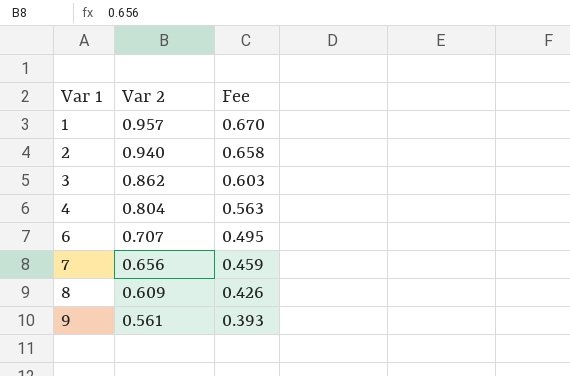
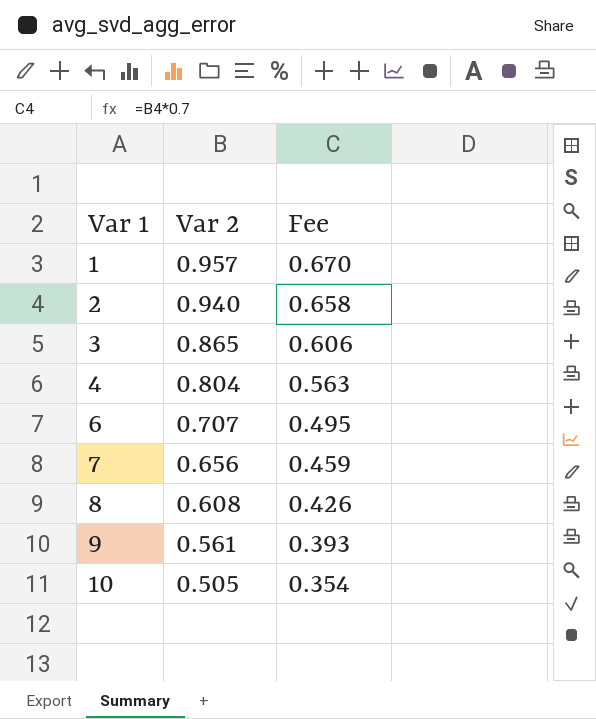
3 | Var 2: 0.862 -> 0.865
3 | Fee: 0.603 -> 0.606
8 | Var 2: 0.609 -> 0.608
row 10: none -> 0.505 | 0.354

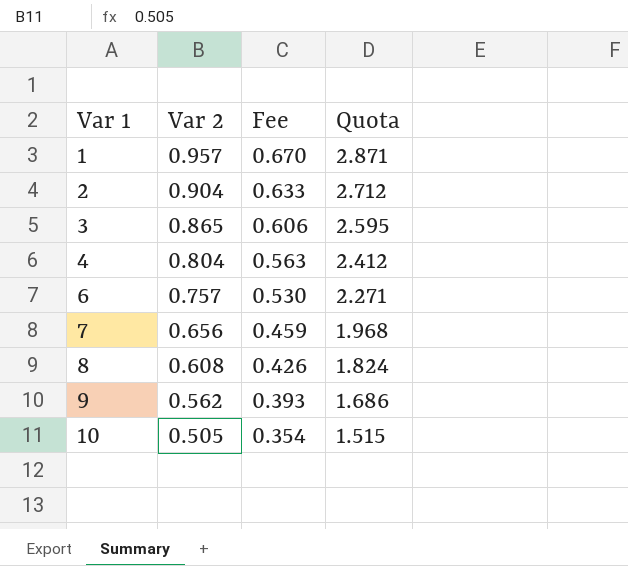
column Quota | formula: none -> [Var 2] * 3
2 | Var 2: 0.940 -> 0.904
2 | Fee: 0.658 -> 0.633
6 | Var 2: 0.707 -> 0.757
6 | Fee: 0.495 -> 0.530
9 | Var 2: 0.561 -> 0.562

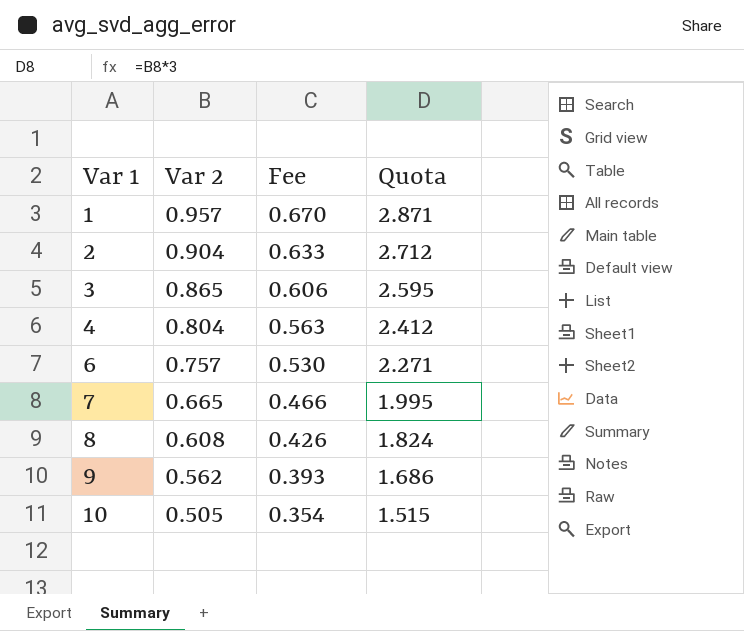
7 | Var 2: 0.656 -> 0.665
7 | Fee: 0.459 -> 0.466
7 | Quota: 1.968 -> 1.995

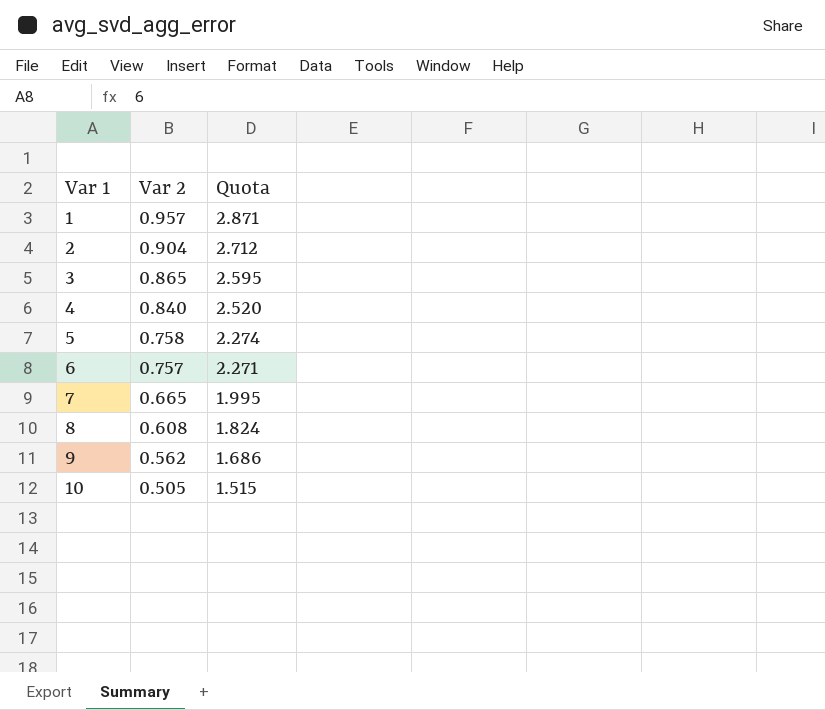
column Fee | formula: [Var 2] * 0.7 -> none
4 | Var 2: 0.804 -> 0.840
4 | Quota: 2.412 -> 2.520
row 5: none -> 0.758 | 2.274

